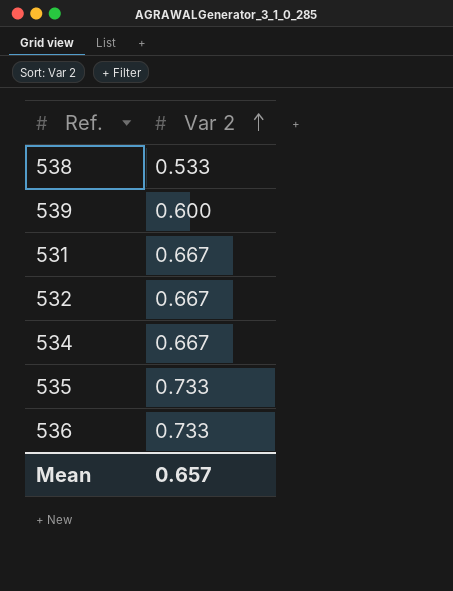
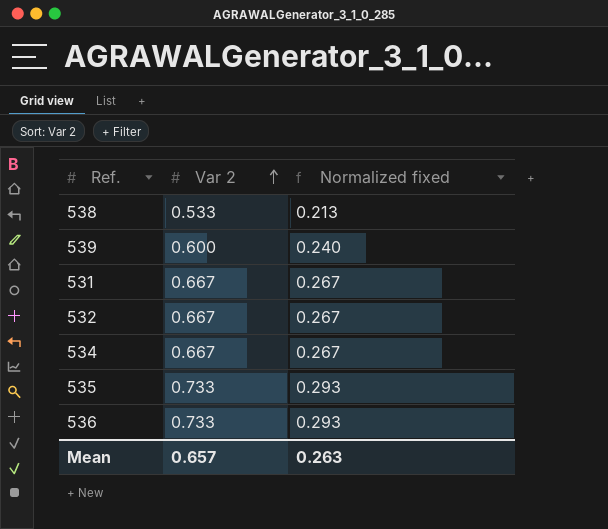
column Normalized fixed | formula: none -> [Var 2] * 0.4

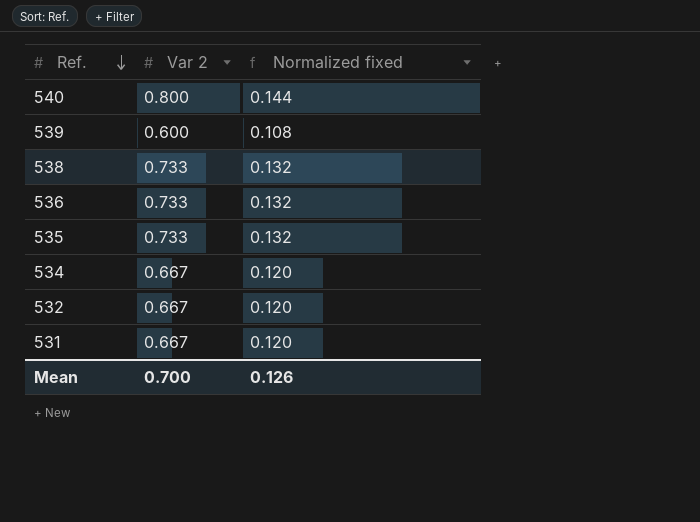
row order: Var 2 ascending -> Ref. descending
column Normalized fixed | formula: [Var 2] * 0.4 -> [Var 2] * 0.18
row 540: none -> 0.800 | 0.144
538 | Var 2: 0.533 -> 0.733
Mean | Var 2: 0.657 -> 0.700
Mean | Normalized fixed: 0.263 -> 0.126

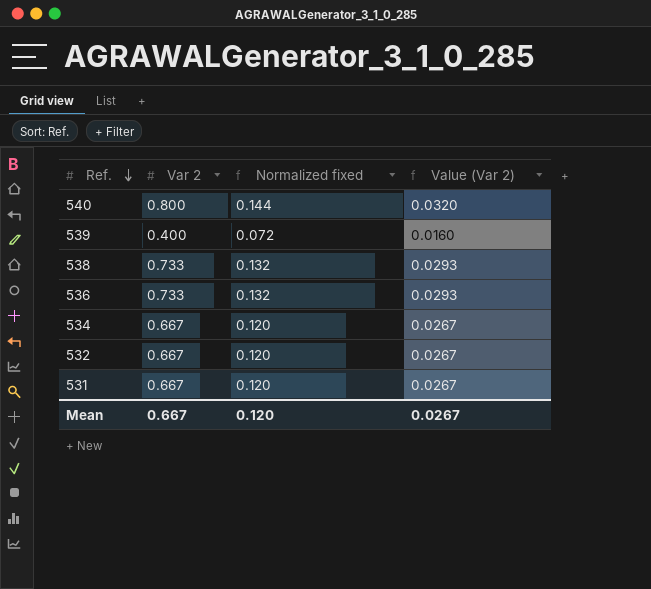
column Value (Var 2) | formula: none -> [Var 2] * 0.04
row 535: 0.733 | 0.132 -> none
539 | Var 2: 0.600 -> 0.400
539 | Normalized fixed: 0.108 -> 0.072
Mean | Var 2: 0.700 -> 0.667
Mean | Normalized fixed: 0.126 -> 0.120

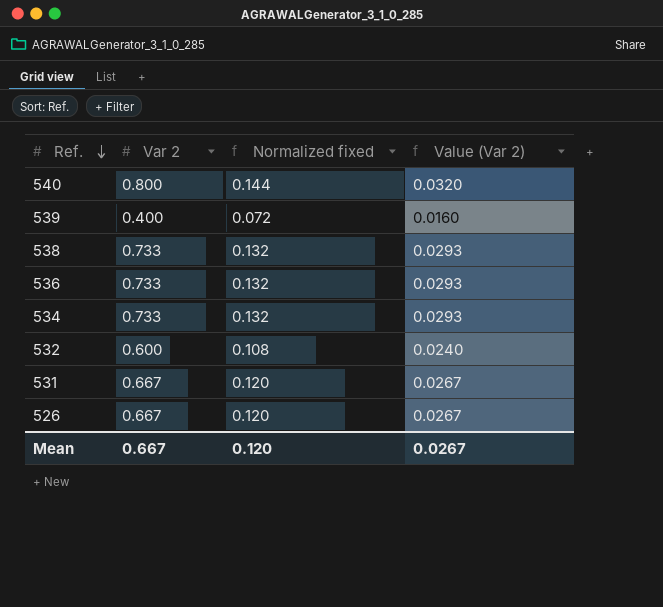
534 | Var 2: 0.667 -> 0.733
534 | Normalized fixed: 0.120 -> 0.132
534 | Value (Var 2): 0.0267 -> 0.0293
532 | Var 2: 0.667 -> 0.600
532 | Normalized fixed: 0.120 -> 0.108
532 | Value (Var 2): 0.0267 -> 0.0240
row 526: none -> 0.667 | 0.120 | 0.0267

